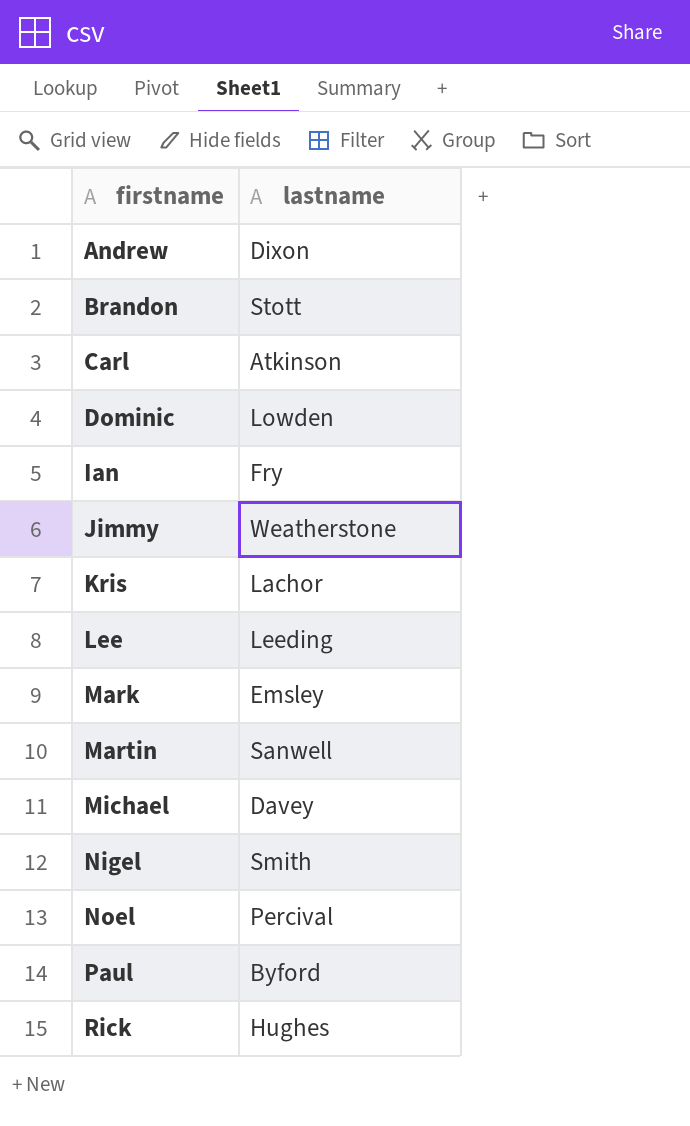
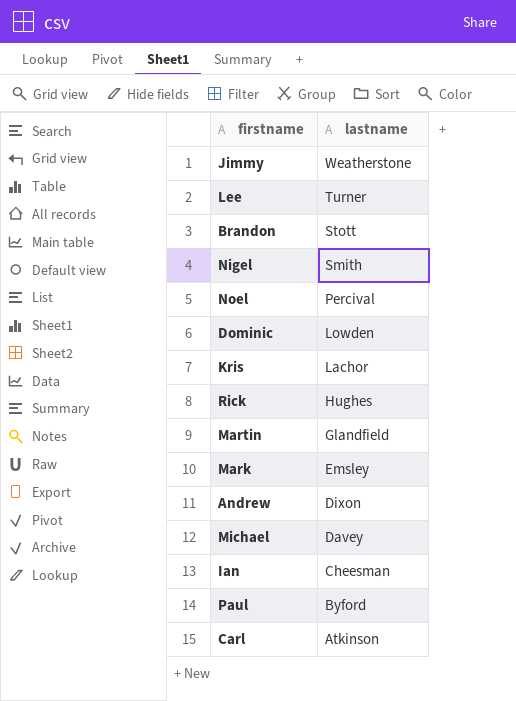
row order: firstname ascending -> lastname descending
Lee | lastname: Leeding -> Turner
Martin | lastname: Sanwell -> Glandfield
Ian | lastname: Fry -> Cheesman

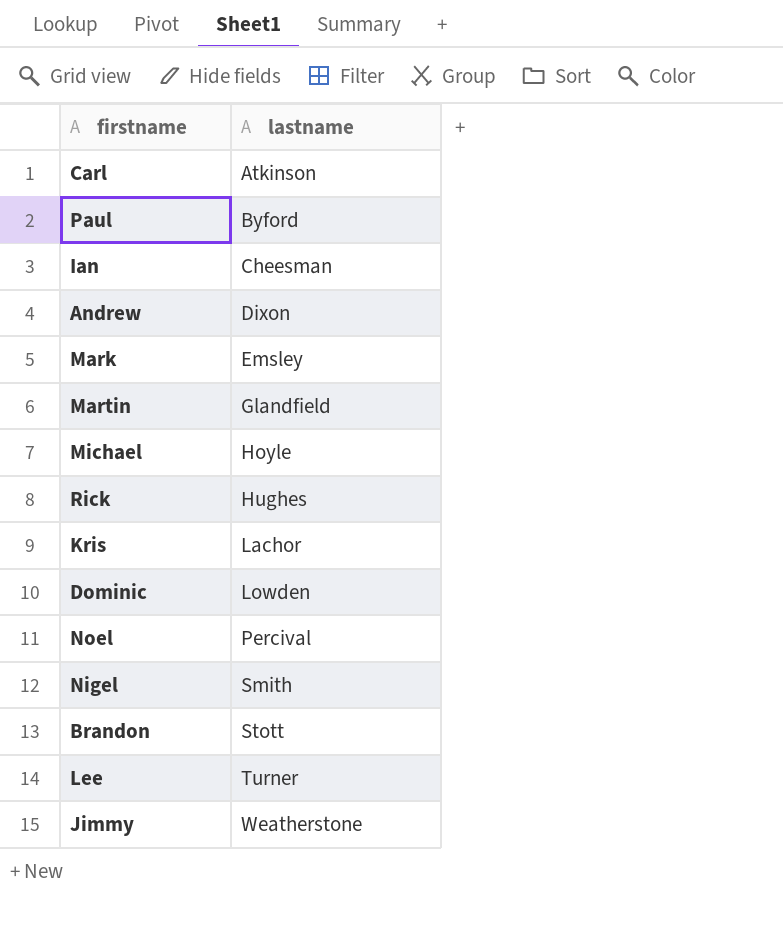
row order: lastname descending -> lastname ascending
Michael | lastname: Davey -> Hoyle

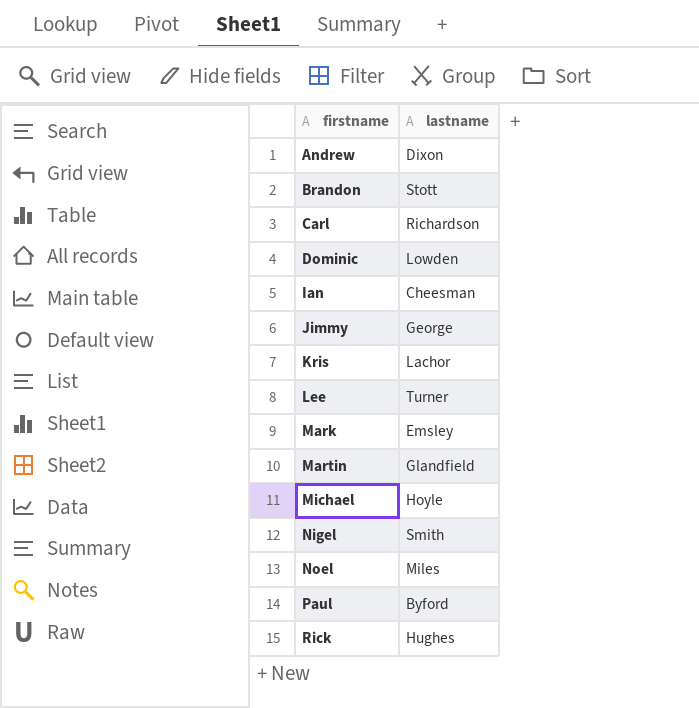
row order: lastname ascending -> firstname ascending
Carl | lastname: Atkinson -> Richardson
Jimmy | lastname: Weatherstone -> George
Noel | lastname: Percival -> Miles

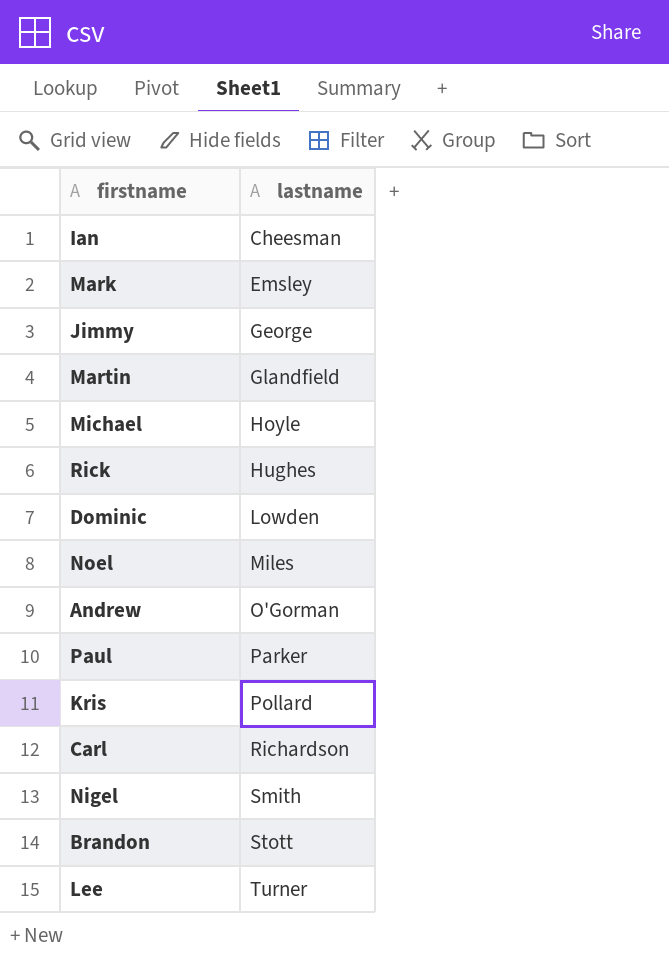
row order: firstname ascending -> lastname ascending
Andrew | lastname: Dixon -> O'Gorman
Paul | lastname: Byford -> Parker
Kris | lastname: Lachor -> Pollard

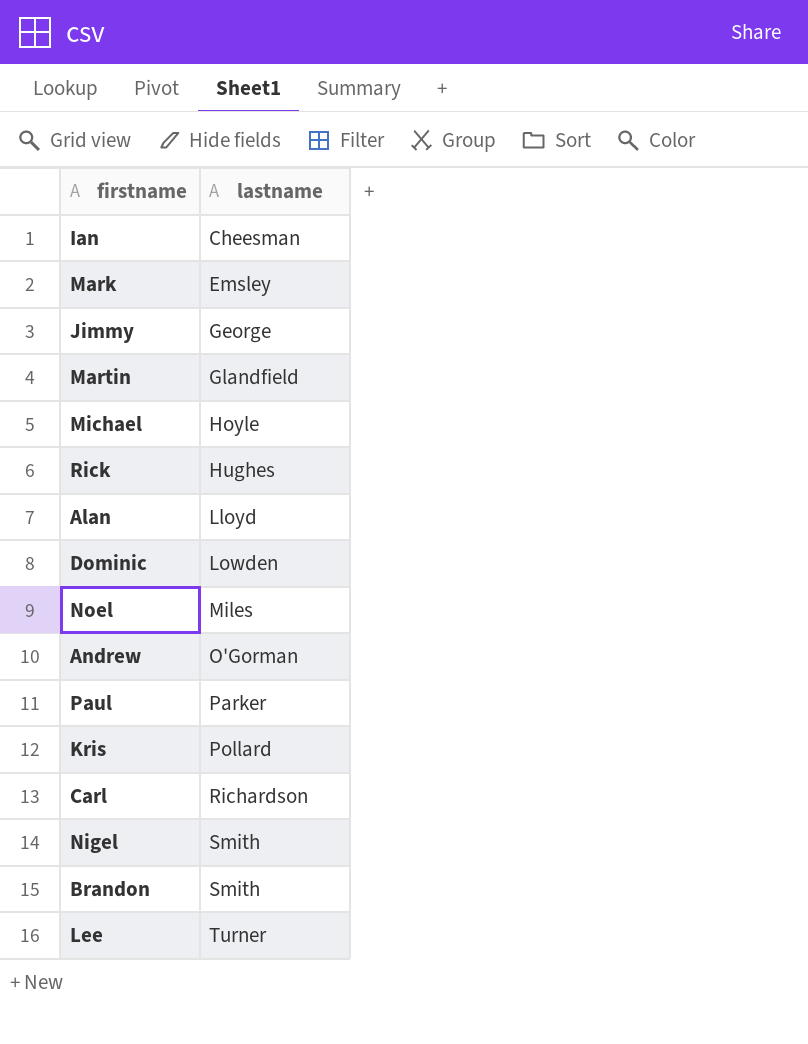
row Alan: none -> Lloyd
Brandon | lastname: Stott -> Smith

